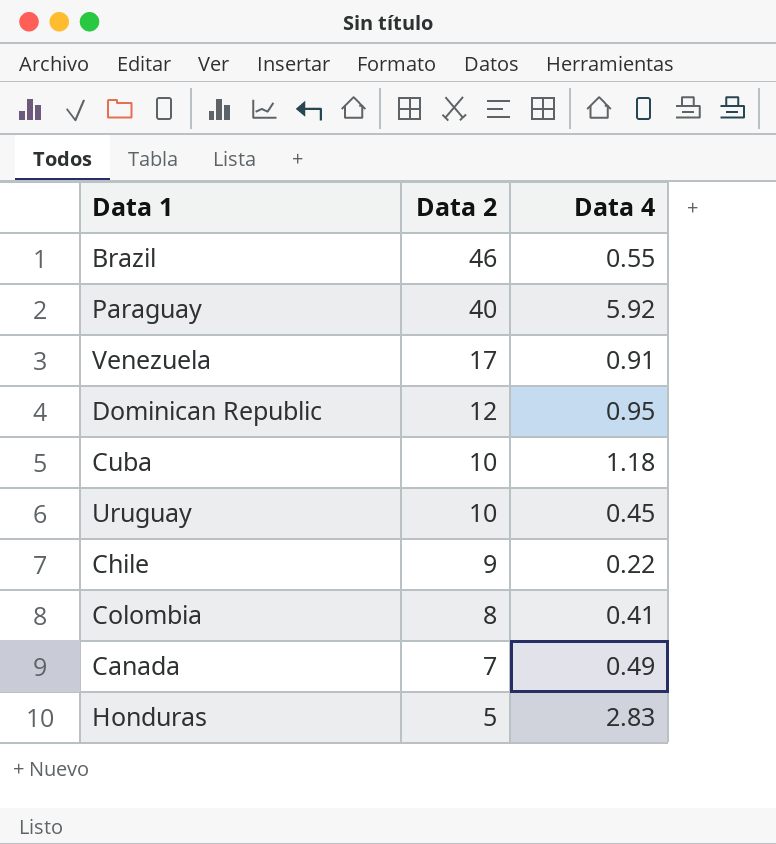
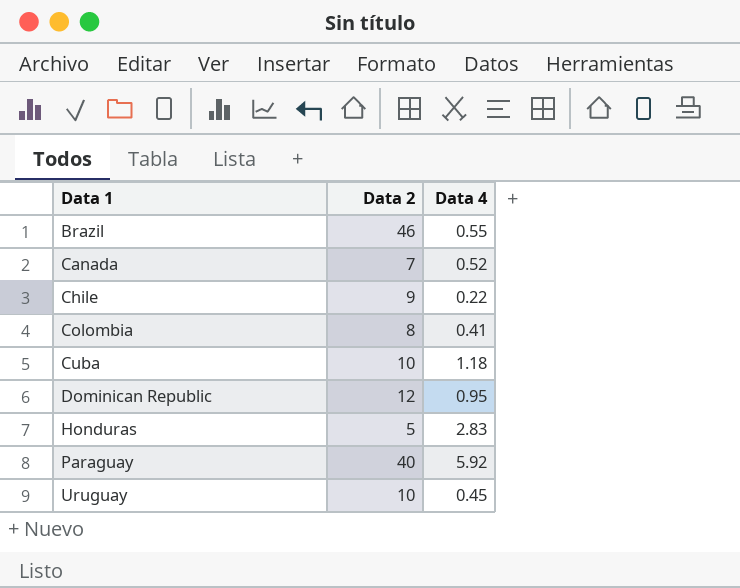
row order: Data 2 descending -> Data 1 ascending
row Venezuela: 17 | 0.91 -> none
Canada | Data 4: 0.49 -> 0.52

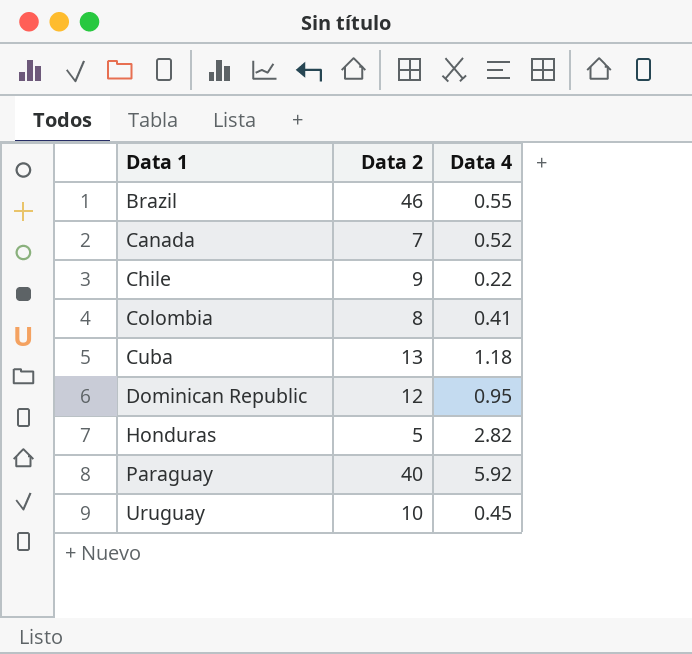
Cuba | Data 2: 10 -> 13
Honduras | Data 4: 2.83 -> 2.82

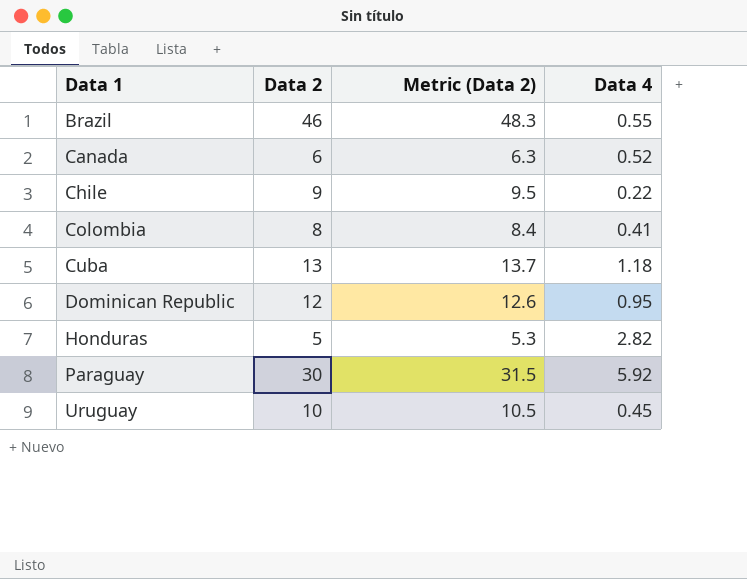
column Metric (Data 2) | formula: none -> [Data 2] * 1.05
Canada | Data 2: 7 -> 6
Paraguay | Data 2: 40 -> 30

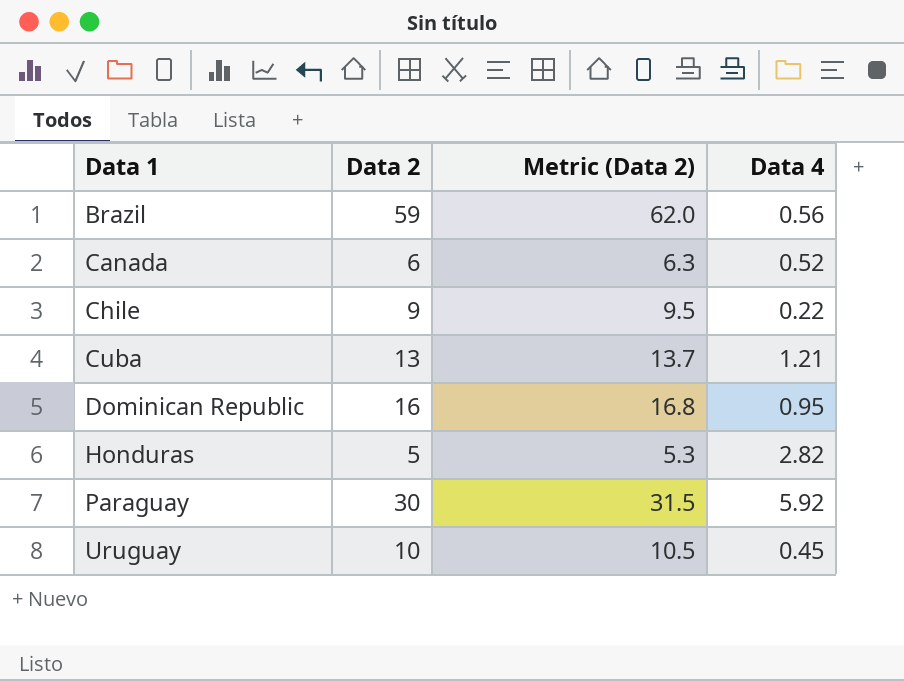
row Colombia: 8 | 8.4 | 0.41 -> none
Brazil | Data 2: 46 -> 59
Brazil | Metric (Data 2): 48.3 -> 62.0
Brazil | Data 4: 0.55 -> 0.56
Cuba | Data 4: 1.18 -> 1.21
Dominican Republic | Data 2: 12 -> 16
Dominican Republic | Metric (Data 2): 12.6 -> 16.8

